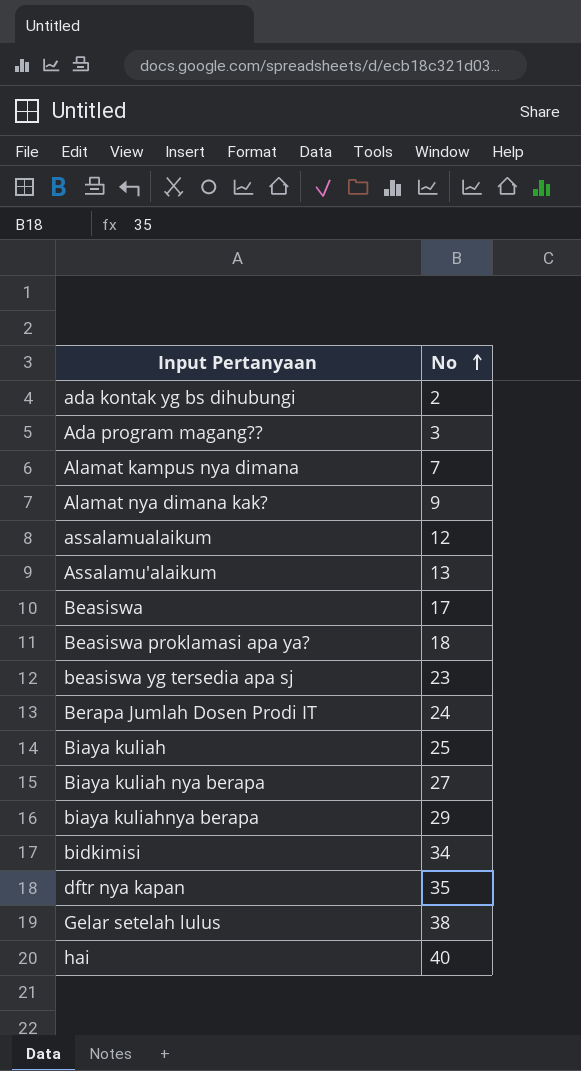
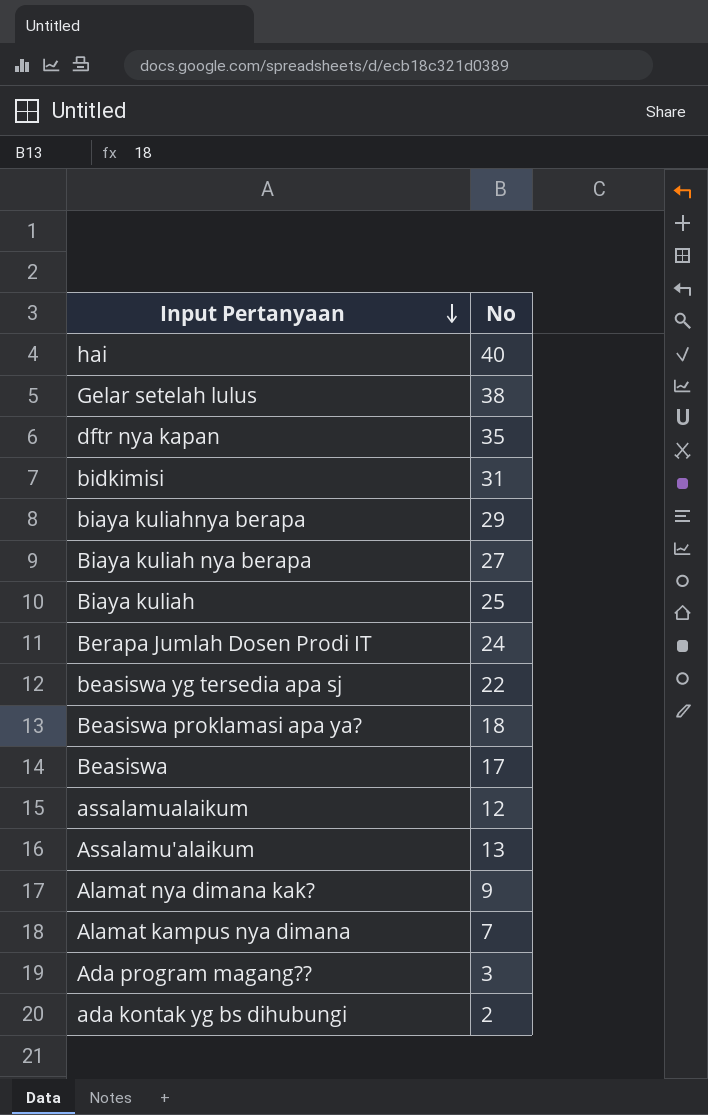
row order: No ascending -> Input Pertanyaan descending
bidkimisi | No: 34 -> 31
beasiswa yg tersedia apa sj | No: 23 -> 22

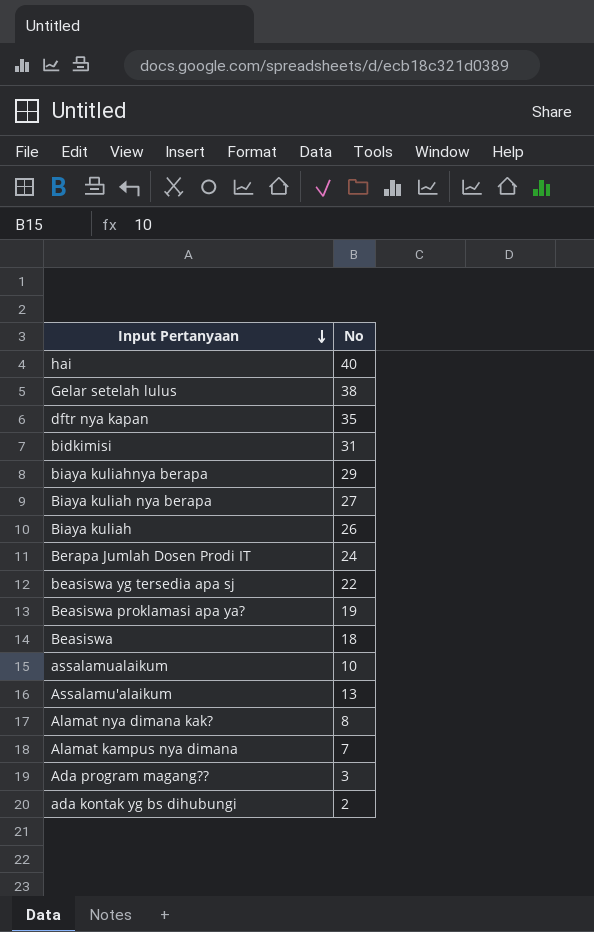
Biaya kuliah | No: 25 -> 26
Beasiswa proklamasi apa ya? | No: 18 -> 19
Beasiswa | No: 17 -> 18
assalamualaikum | No: 12 -> 10
Alamat nya dimana kak? | No: 9 -> 8

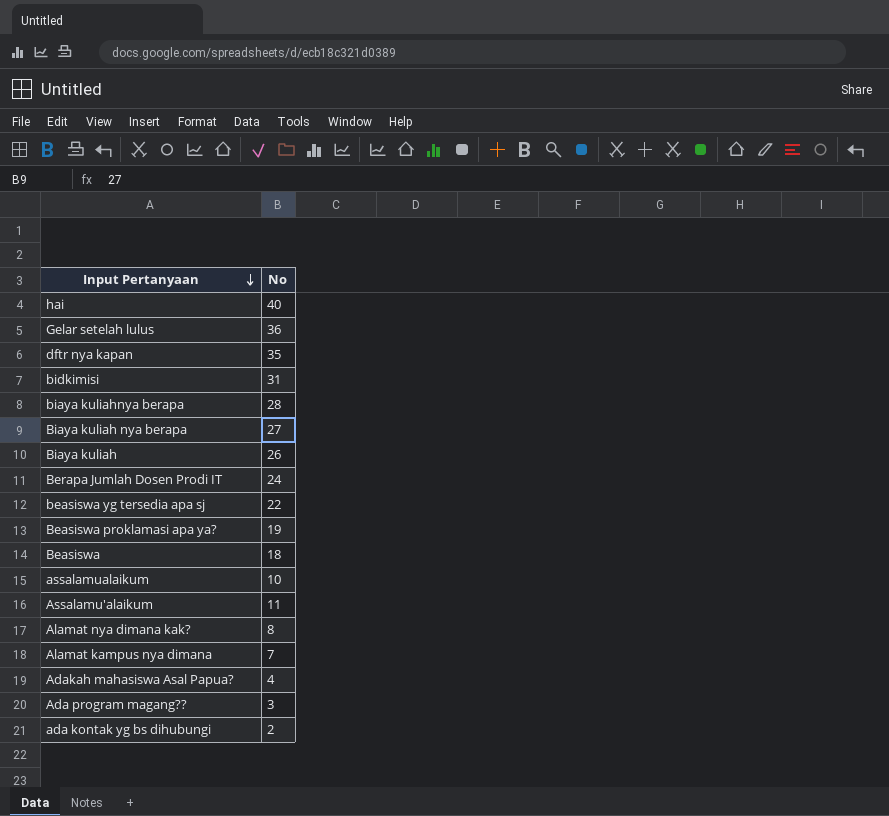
Gelar setelah lulus | No: 38 -> 36
biaya kuliahnya berapa | No: 29 -> 28
Assalamu'alaikum | No: 13 -> 11
row Adakah mahasiswa Asal Papua?: none -> 4

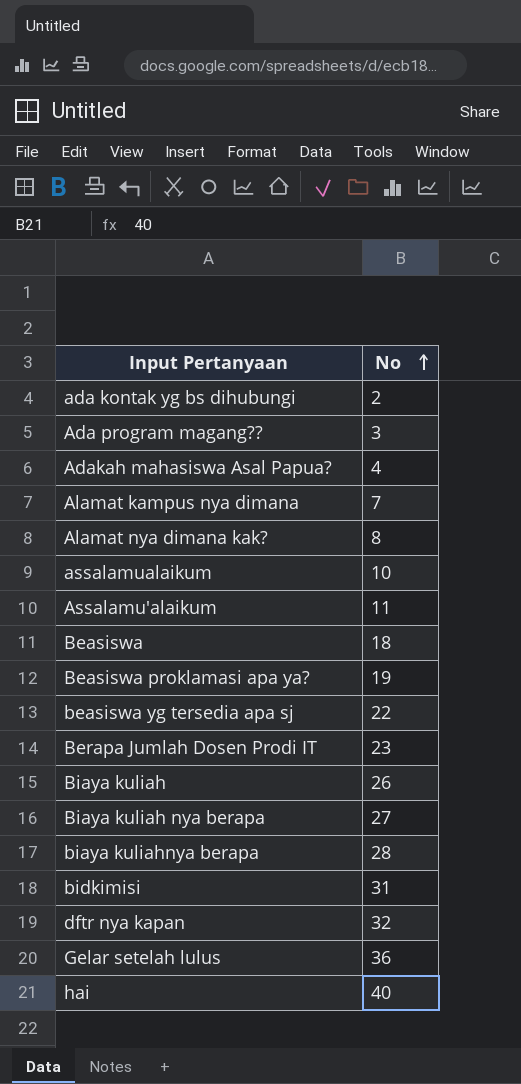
row order: Input Pertanyaan descending -> No ascending
Berapa Jumlah Dosen Prodi IT | No: 24 -> 23
dftr nya kapan | No: 35 -> 32

